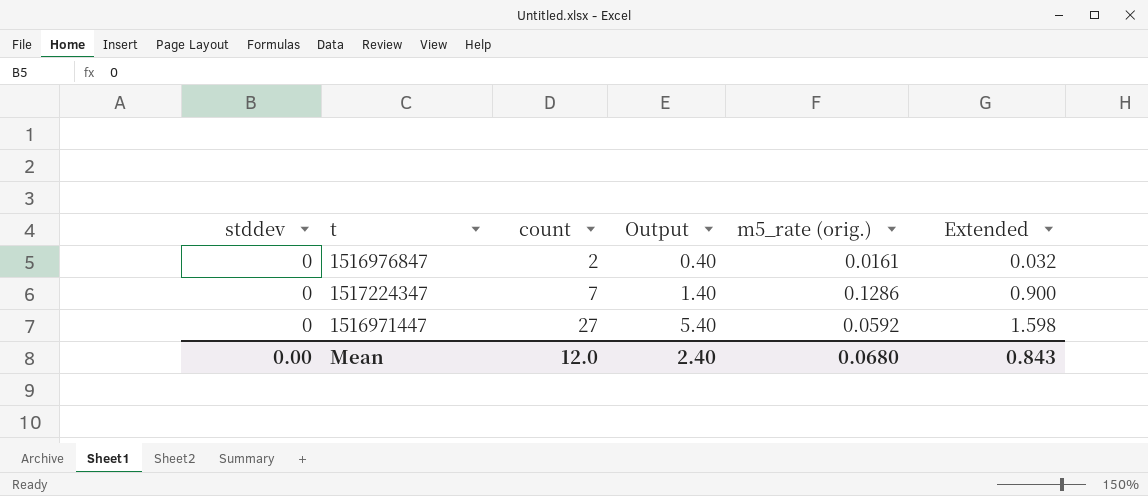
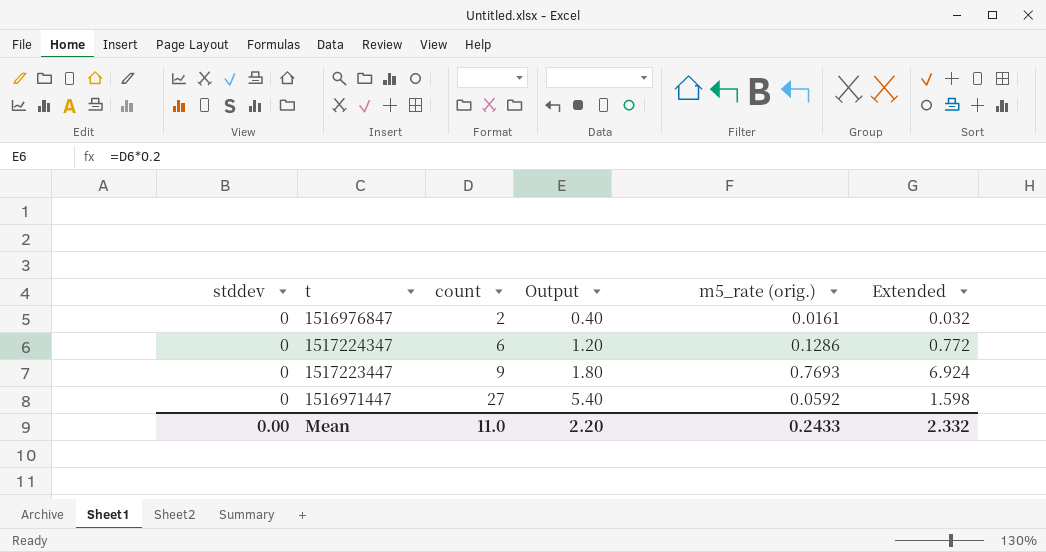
1517224347 | count: 7 -> 6
1517224347 | Output: 1.40 -> 1.20
1517224347 | Extended: 0.900 -> 0.772
row 1517223447: none -> 0 | 9 | 1.80 | 0.7693 | 6.924
Mean | count: 12.0 -> 11.0
Mean | Output: 2.40 -> 2.20
Mean | m5_rate (orig.): 0.0680 -> 0.2433
Mean | Extended: 0.843 -> 2.332

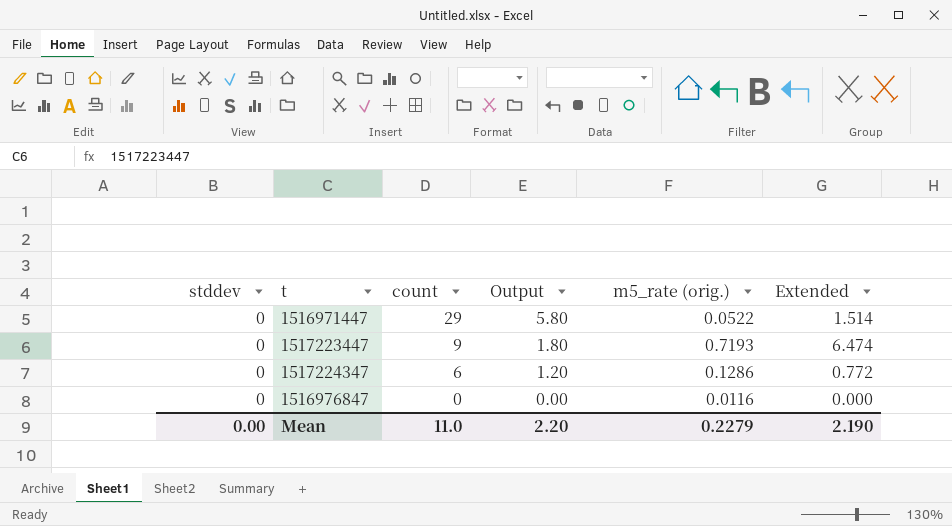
row order: count ascending -> count descending
1516971447 | count: 27 -> 29
1516971447 | Output: 5.40 -> 5.80
1516971447 | m5_rate (orig.): 0.0592 -> 0.0522
1516971447 | Extended: 1.598 -> 1.514
1517223447 | m5_rate (orig.): 0.7693 -> 0.7193
1517223447 | Extended: 6.924 -> 6.474
1516976847 | count: 2 -> 0
1516976847 | Output: 0.40 -> 0.00
1516976847 | m5_rate (orig.): 0.0161 -> 0.0116
1516976847 | Extended: 0.032 -> 0.000
Mean | m5_rate (orig.): 0.2433 -> 0.2279
Mean | Extended: 2.332 -> 2.190

